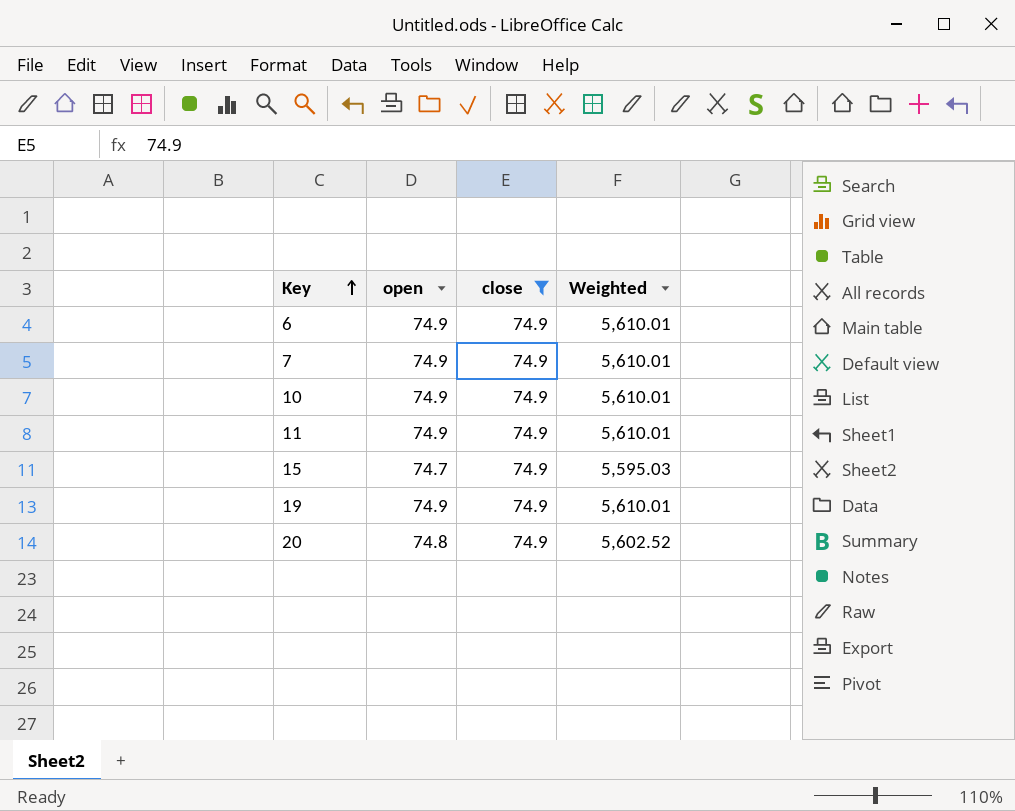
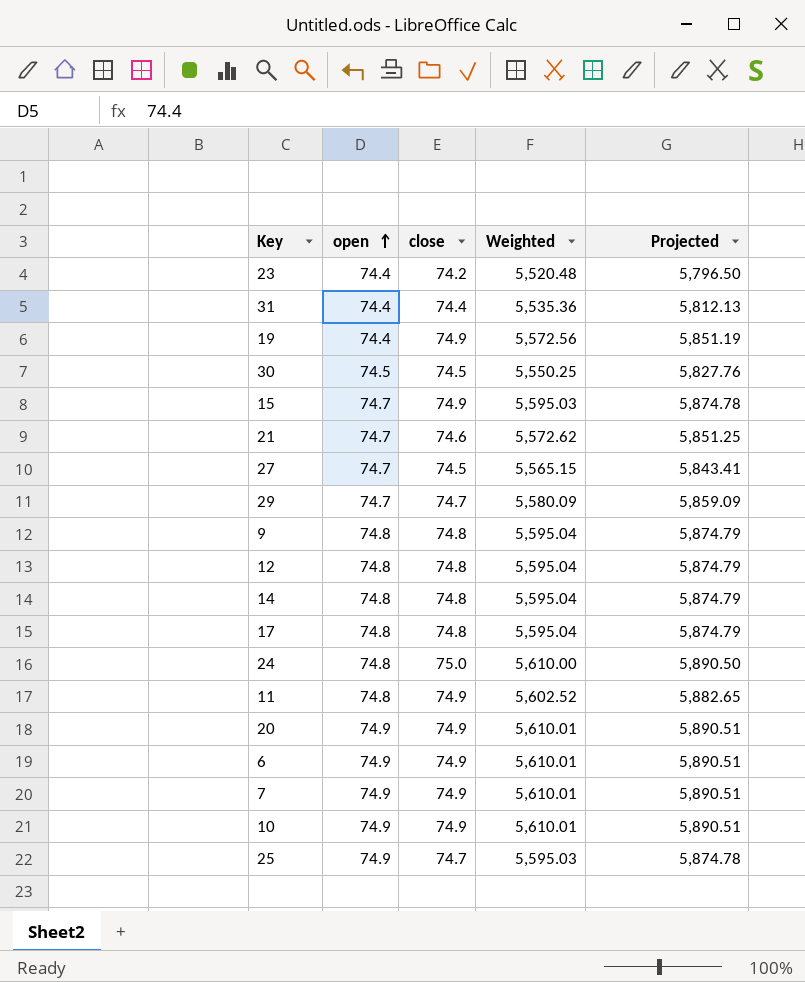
filter: close = 74.9 -> none
row order: Key ascending -> open ascending
column Projected | formula: none -> [Weighted] * 1.05
19 | open: 74.9 -> 74.4
19 | Weighted: 5,610.01 -> 5,572.56
11 | open: 74.9 -> 74.8
11 | Weighted: 5,610.01 -> 5,602.52
20 | open: 74.8 -> 74.9
20 | Weighted: 5,602.52 -> 5,610.01

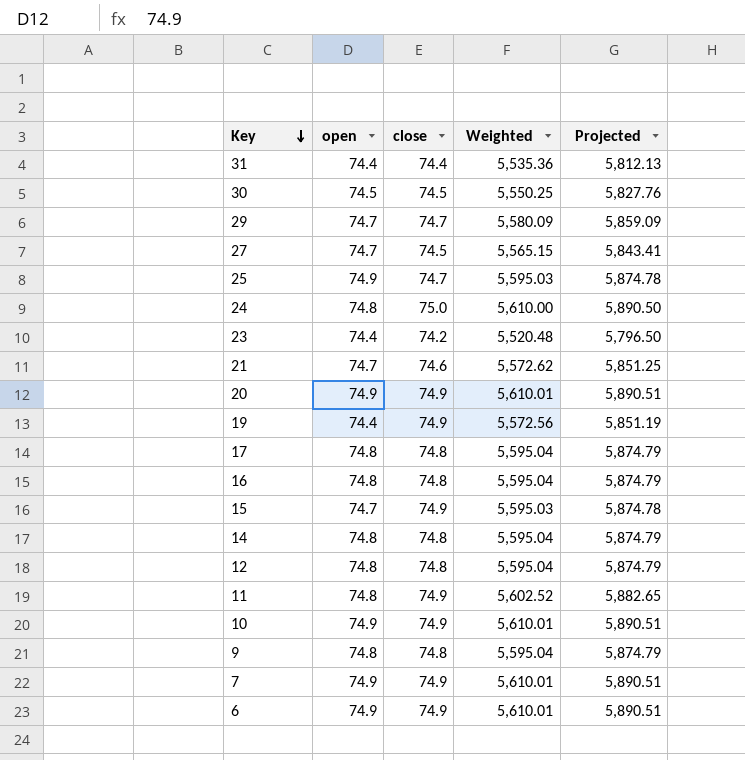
row order: open ascending -> Key descending
row 16: none -> 74.8 | 74.8 | 5,595.04 | 5,874.79

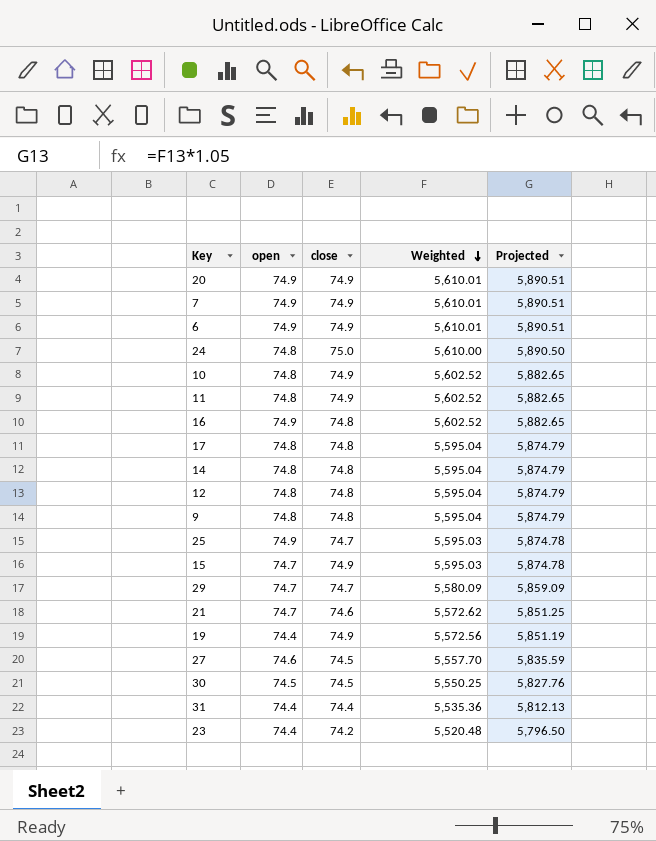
row order: Key descending -> Weighted descending
10 | open: 74.9 -> 74.8
10 | Weighted: 5,610.01 -> 5,602.52
10 | Projected: 5,890.51 -> 5,882.65
16 | open: 74.8 -> 74.9
16 | Weighted: 5,595.04 -> 5,602.52
16 | Projected: 5,874.79 -> 5,882.65
27 | open: 74.7 -> 74.6
27 | Weighted: 5,565.15 -> 5,557.70
27 | Projected: 5,843.41 -> 5,835.59

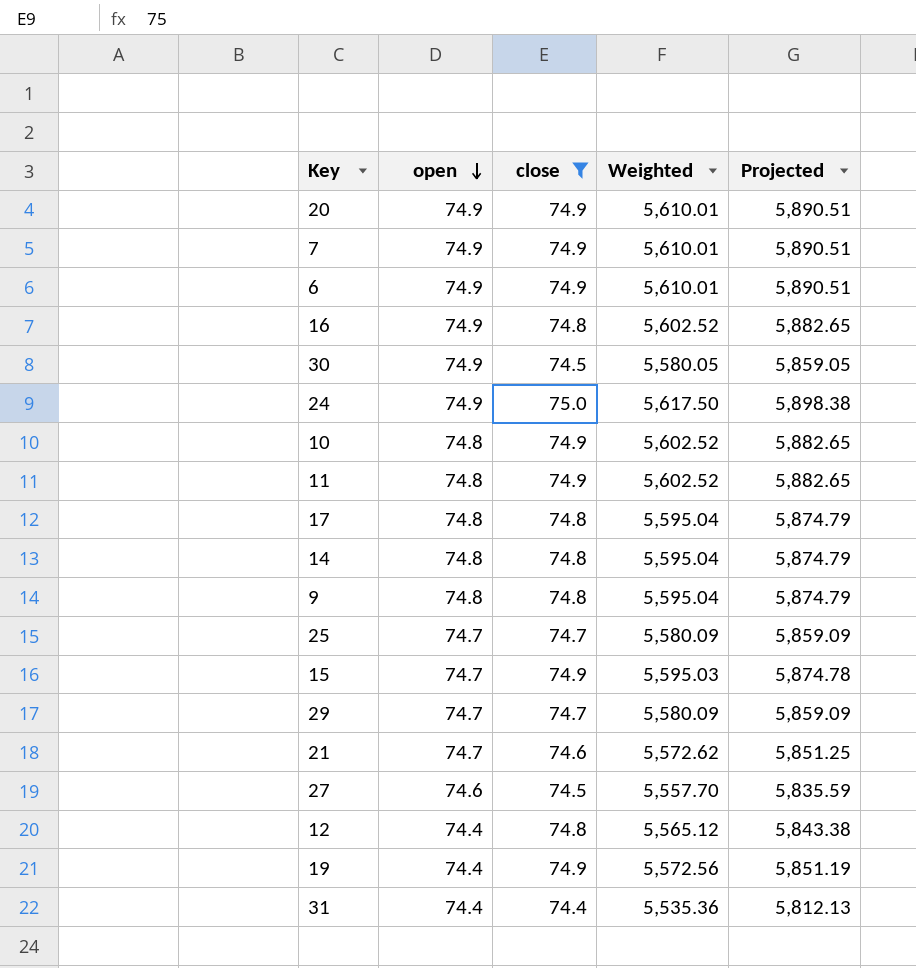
filter: none -> close != 74.2
row order: Weighted descending -> open descending
30 | open: 74.5 -> 74.9
30 | Weighted: 5,550.25 -> 5,580.05
30 | Projected: 5,827.76 -> 5,859.05
24 | open: 74.8 -> 74.9
24 | Weighted: 5,610.00 -> 5,617.50
24 | Projected: 5,890.50 -> 5,898.38
25 | open: 74.9 -> 74.7
25 | Weighted: 5,595.03 -> 5,580.09
25 | Projected: 5,874.78 -> 5,859.09
12 | open: 74.8 -> 74.4
12 | Weighted: 5,595.04 -> 5,565.12
12 | Projected: 5,874.79 -> 5,843.38

